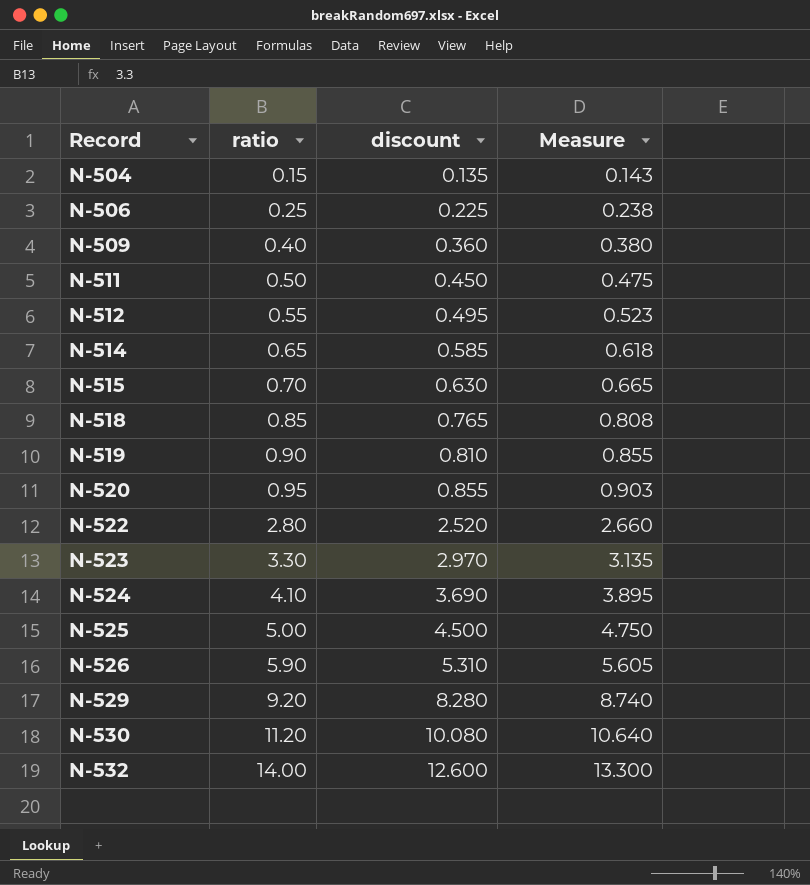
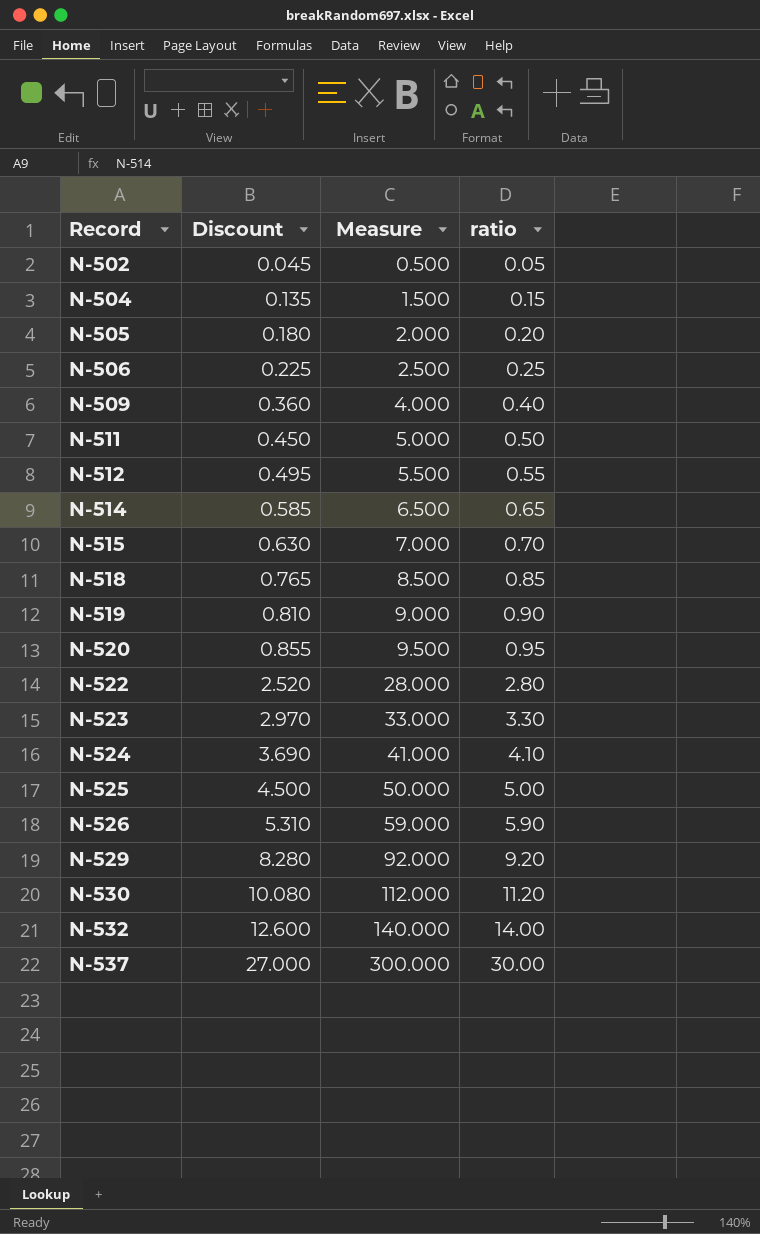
column name: discount -> Discount
column Measure | formula: [ratio] * 0.95 -> [ratio] * 10
column ratio | position: 2 -> 4
row N-502: none -> 0.045 | 0.500 | 0.05
row N-505: none -> 0.180 | 2.000 | 0.20
row N-537: none -> 27.000 | 300.000 | 30.00

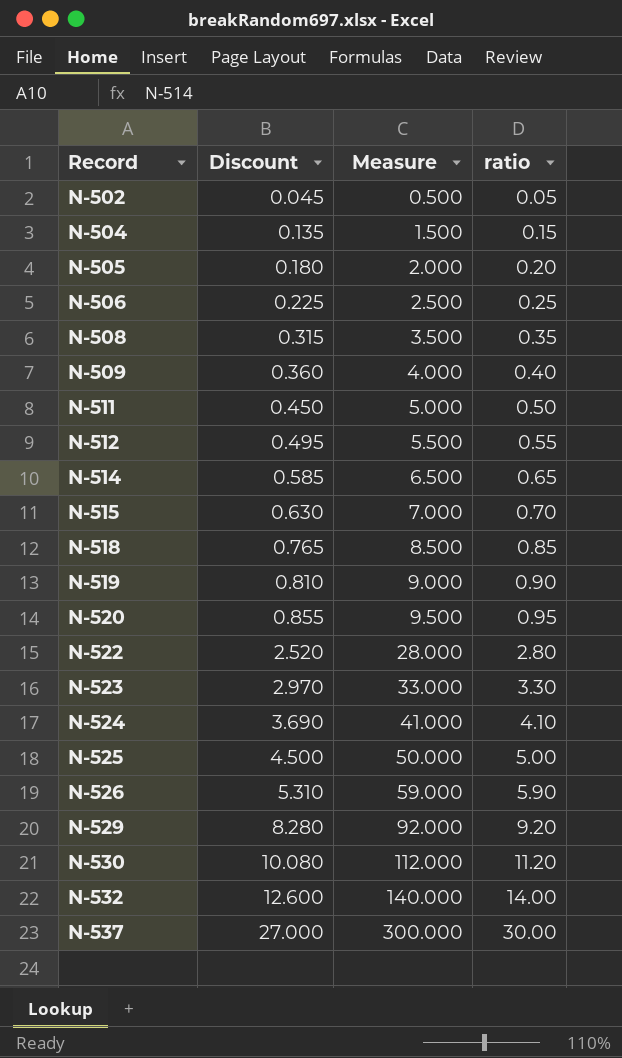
row N-508: none -> 0.315 | 3.500 | 0.35

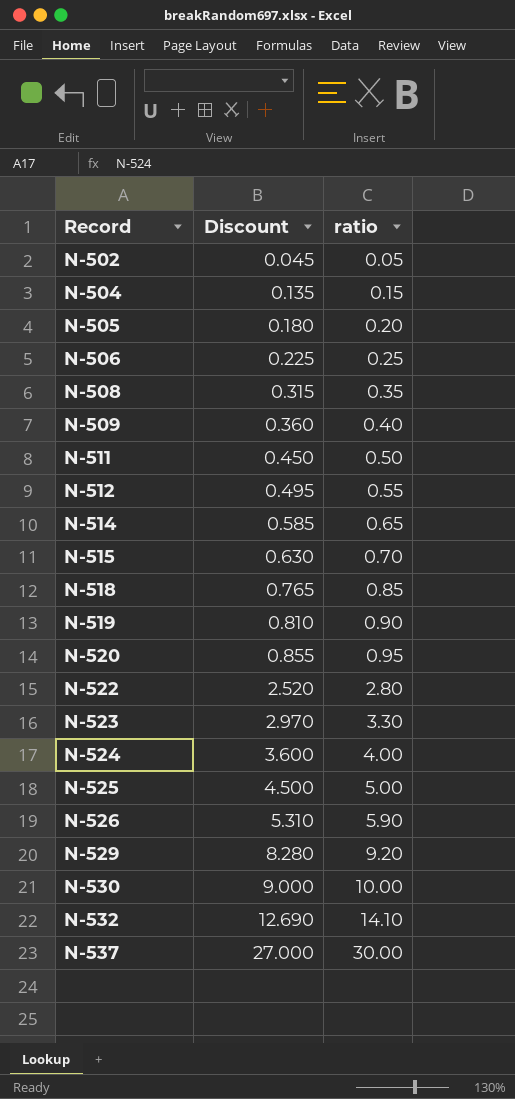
column Measure | formula: [ratio] * 10 -> none
N-524 | Discount: 3.690 -> 3.600
N-524 | ratio: 4.10 -> 4.00
N-530 | Discount: 10.080 -> 9.000
N-530 | ratio: 11.20 -> 10.00
N-532 | Discount: 12.600 -> 12.690
N-532 | ratio: 14.00 -> 14.10

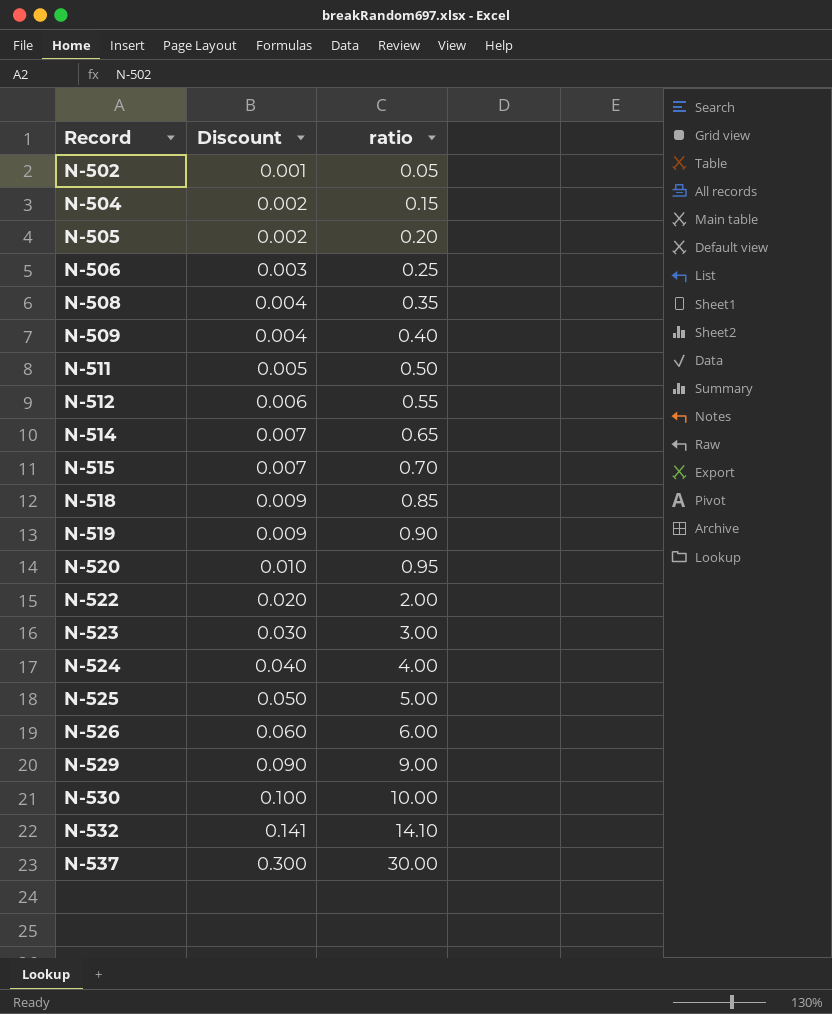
column Discount | formula: [ratio] * 0.9 -> [ratio] * 0.01
N-522 | ratio: 2.80 -> 2.00
N-523 | ratio: 3.30 -> 3.00
N-526 | ratio: 5.90 -> 6.00
N-529 | ratio: 9.20 -> 9.00

